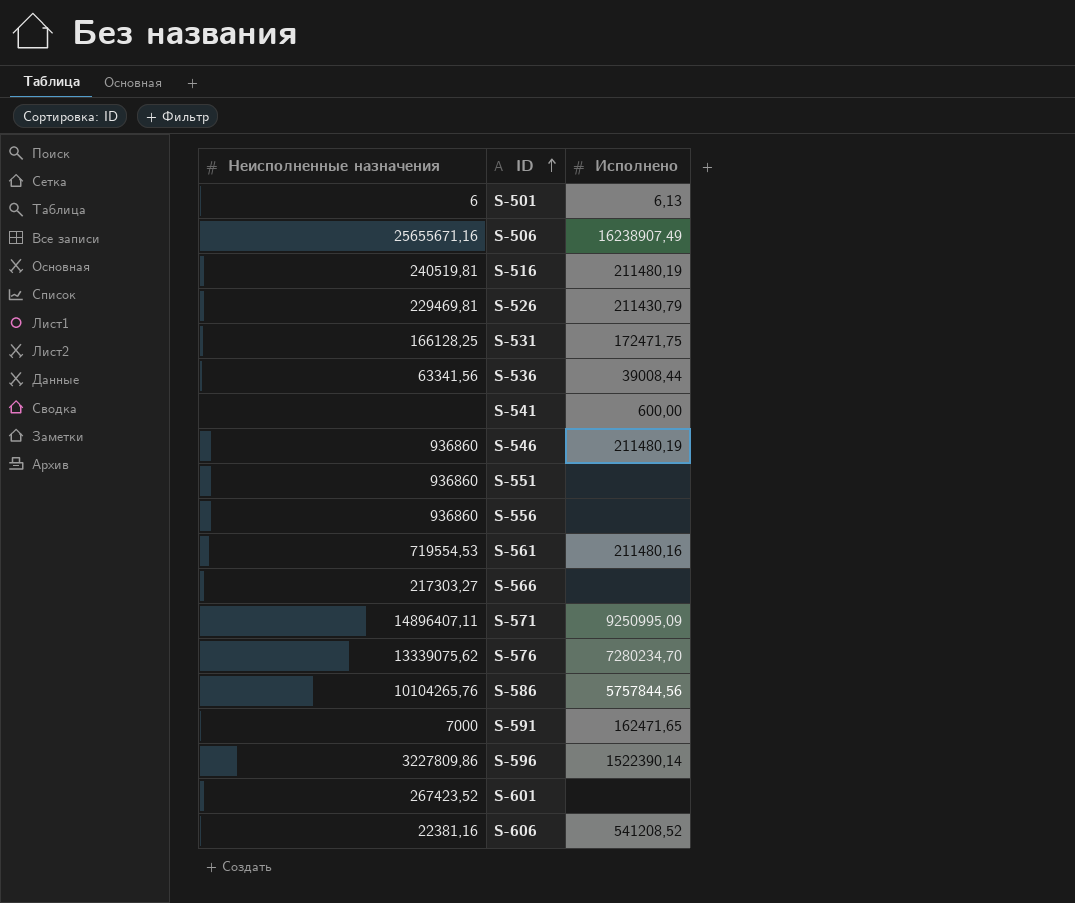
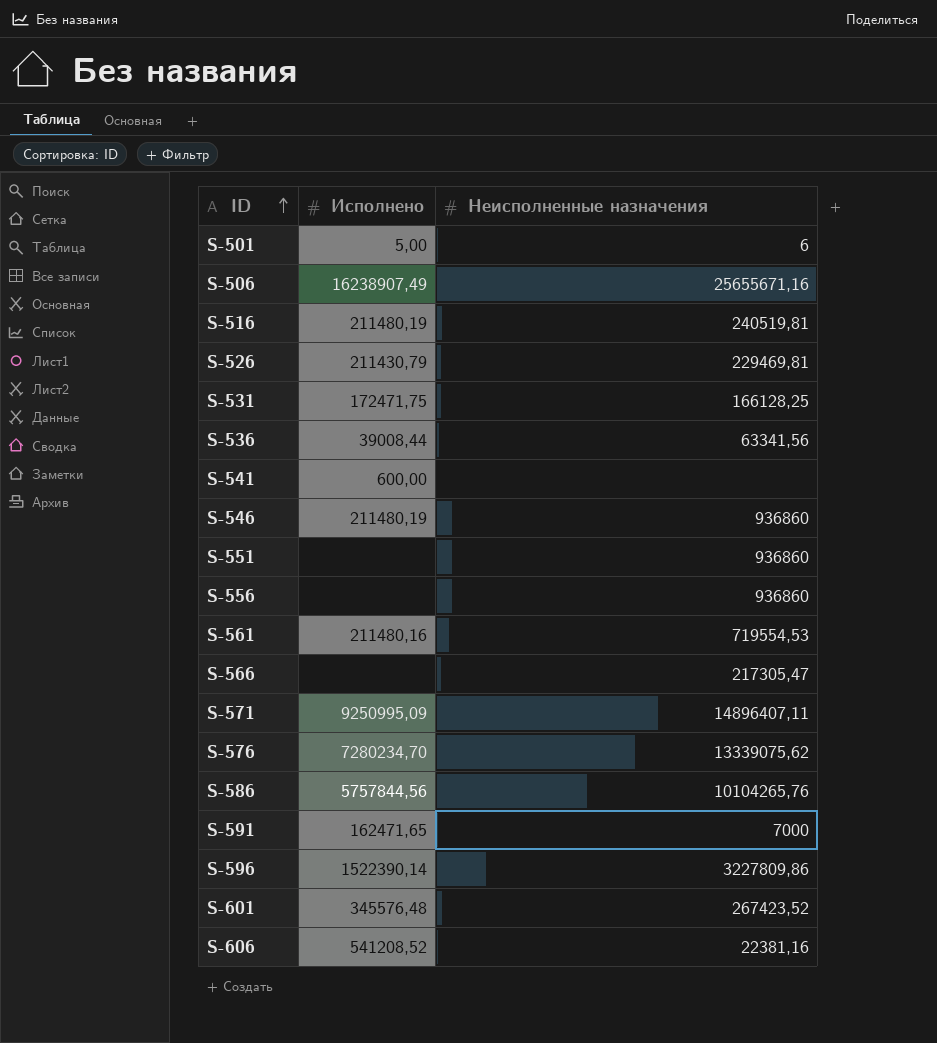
column Неисполненные назначения | position: 1 -> 3
S-501 | Исполнено: 6,13 -> 5,00
S-566 | Неисполненные назначения: 217303,27 -> 217305,47
S-601 | Исполнено: none -> 345576,48

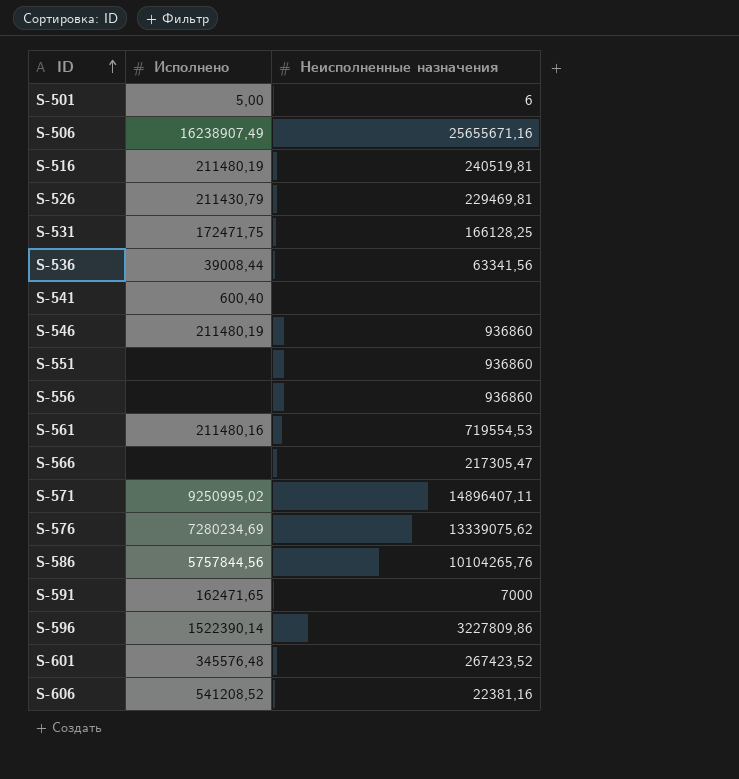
S-541 | Исполнено: 600,00 -> 600,40
S-571 | Исполнено: 9250995,09 -> 9250995,02
S-576 | Исполнено: 7280234,70 -> 7280234,69

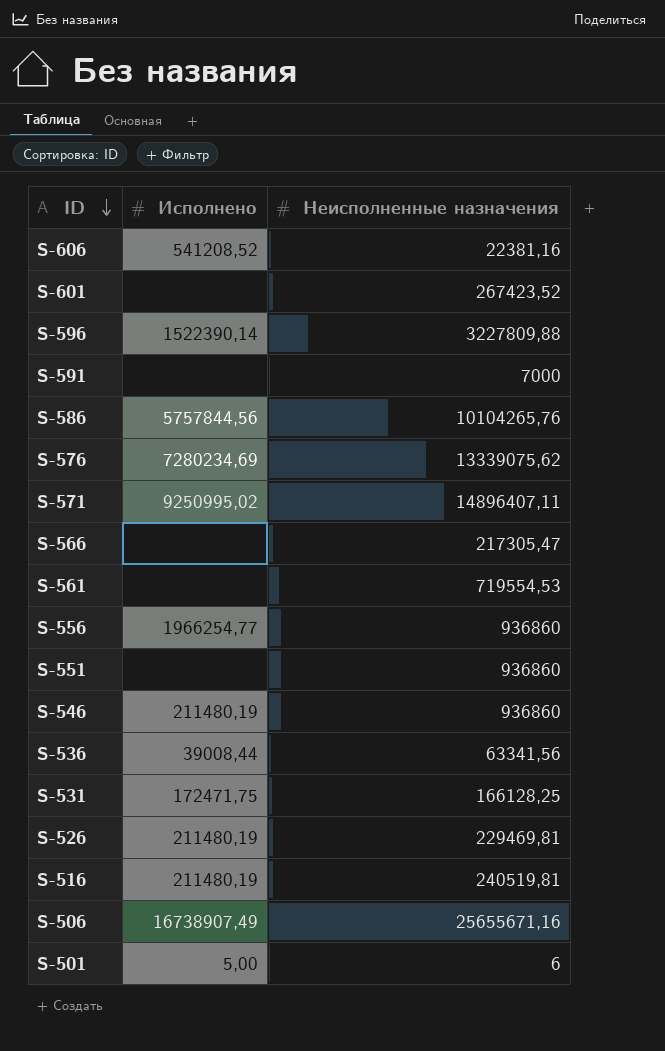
row order: ID ascending -> ID descending
row S-541: 600,40 | none -> none
S-601 | Исполнено: 345576,48 -> none
S-596 | Неисполненные назначения: 3227809,86 -> 3227809,88
S-591 | Исполнено: 162471,65 -> none
S-561 | Исполнено: 211480,16 -> none
S-556 | Исполнено: none -> 1966254,77
S-526 | Исполнено: 211430,79 -> 211480,19
S-506 | Исполнено: 16238907,49 -> 16738907,49

